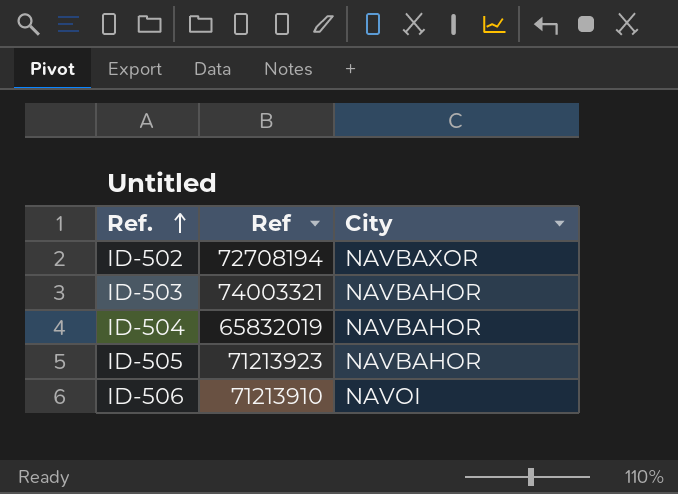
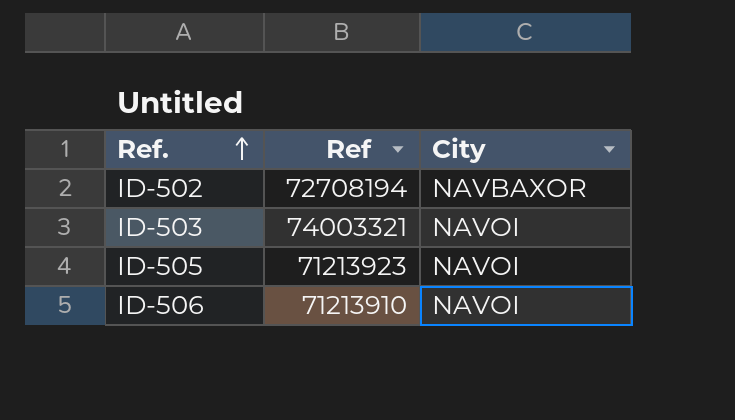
row ID-504: 65832019 | NAVBAHOR -> none
ID-503 | City: NAVBAHOR -> NAVOI
ID-505 | City: NAVBAHOR -> NAVOI

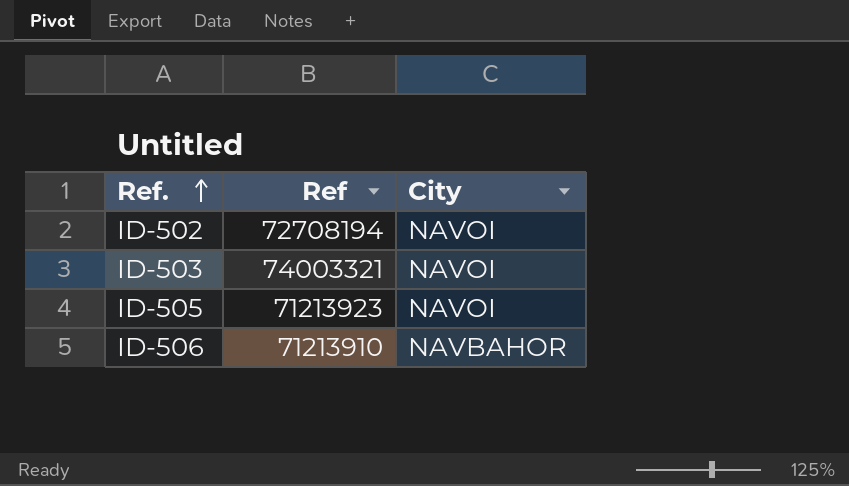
ID-502 | City: NAVBAXOR -> NAVOI
ID-506 | City: NAVOI -> NAVBAHOR

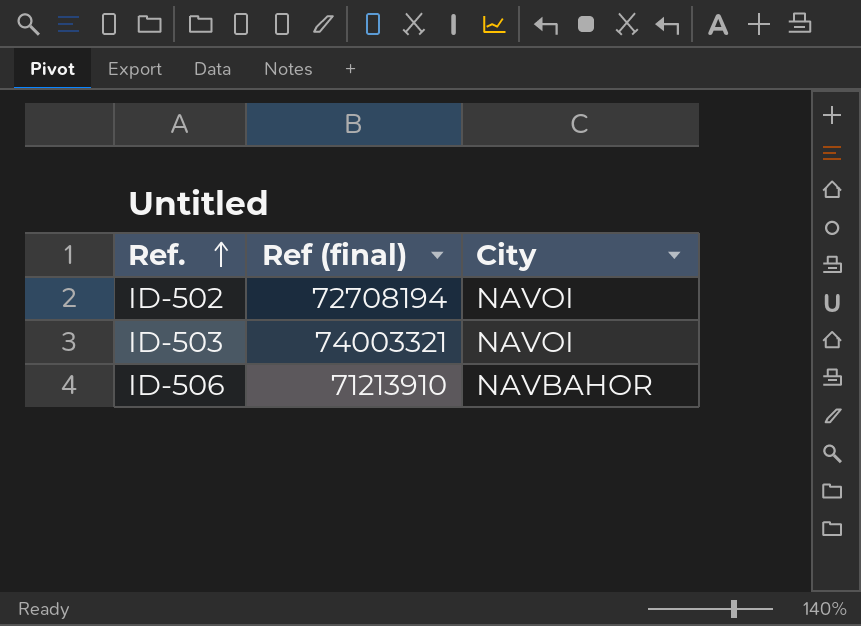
column name: Ref -> Ref (final)
row ID-505: 71213923 | NAVOI -> none

